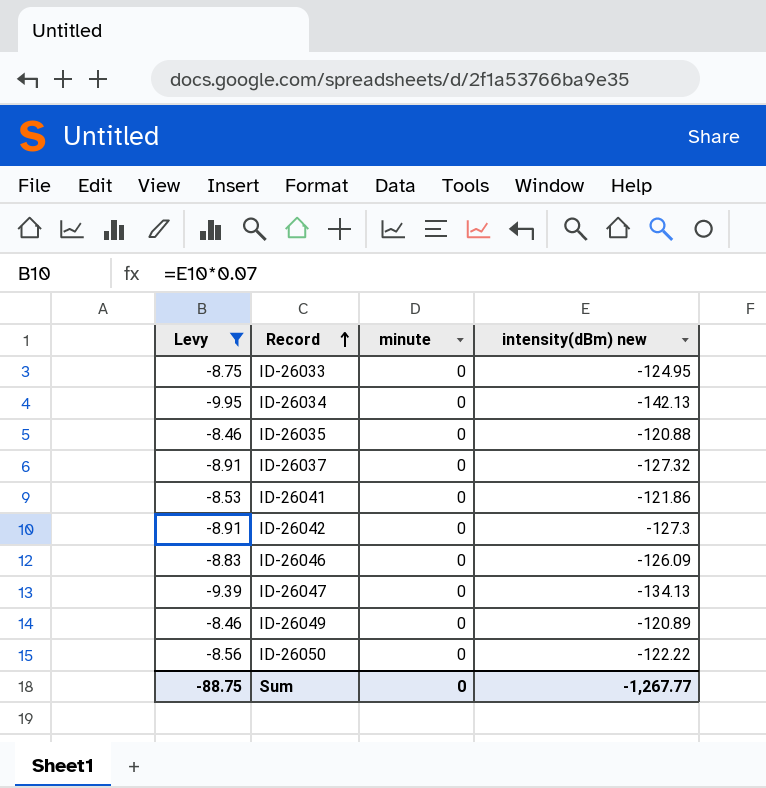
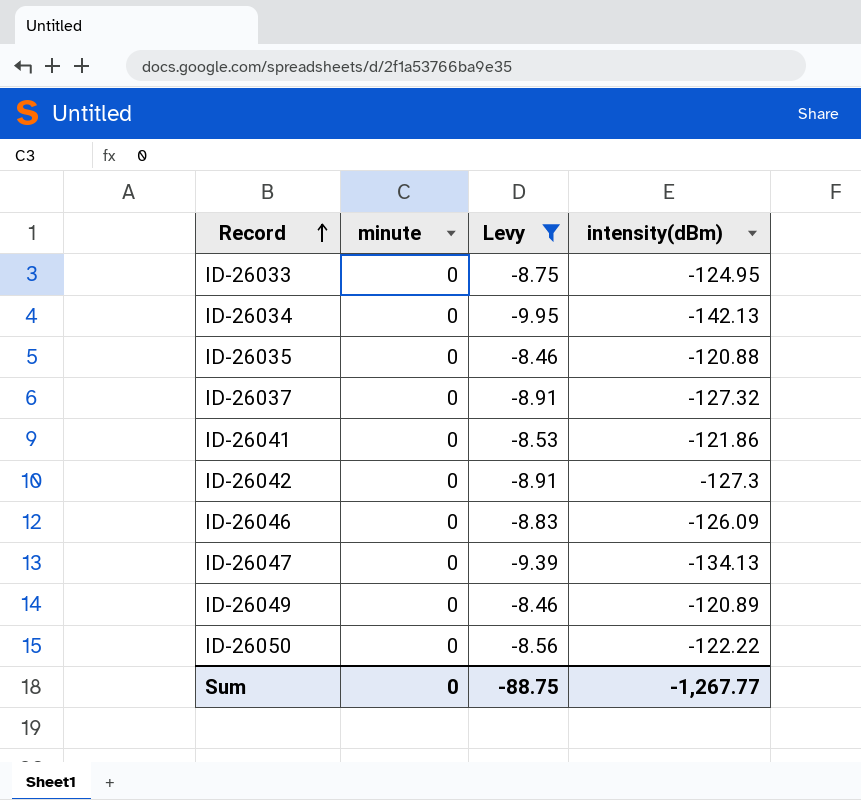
column Levy | position: 1 -> 3
column name: intensity(dBm) new -> intensity(dBm)

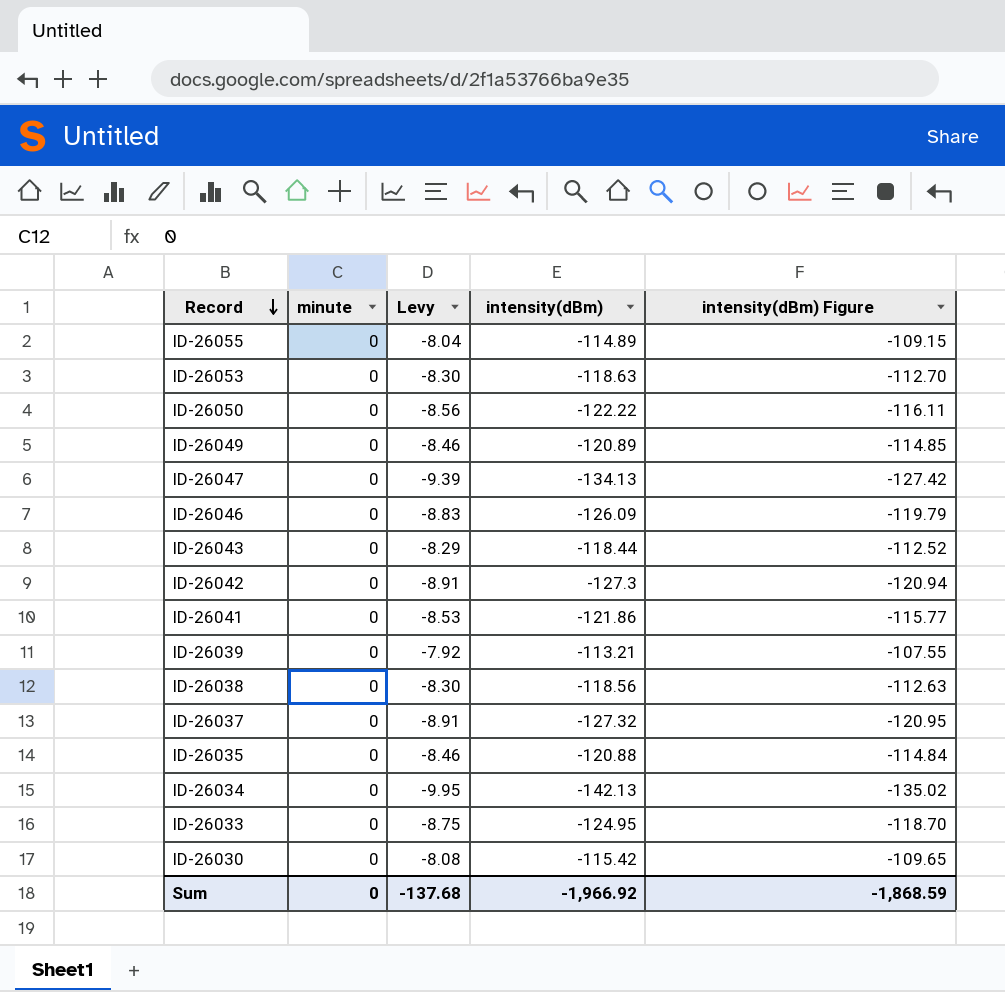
filter: Levy <= -8.46 -> none
row order: Record ascending -> Record descending
column intensity(dBm) Figure | formula: none -> [intensity(dBm)] * 0.95
Sum | Levy: -88.75 -> -137.68
Sum | intensity(dBm): -1,267.77 -> -1,966.92

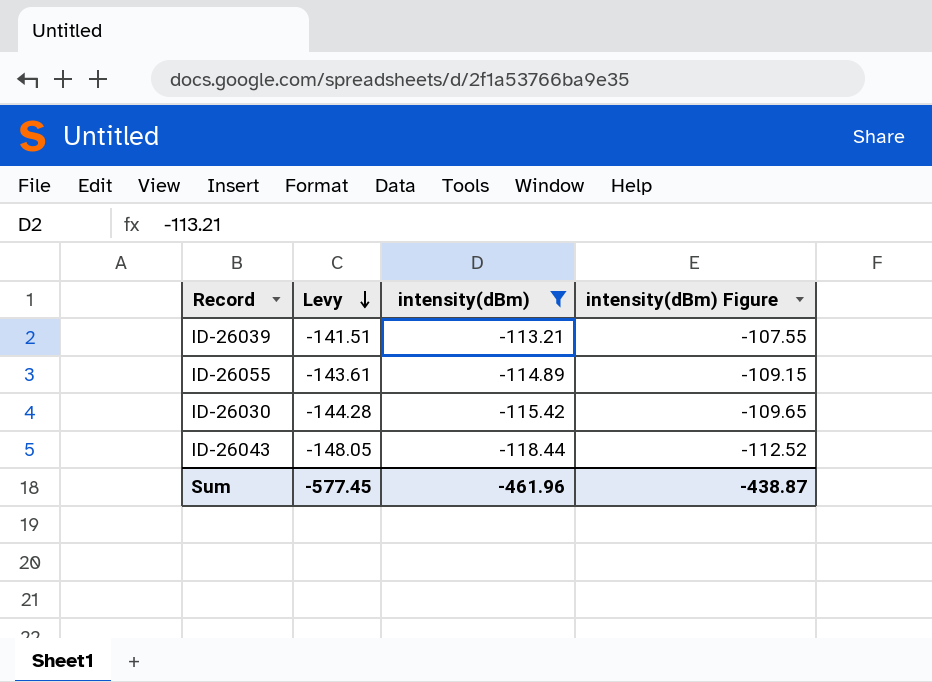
filter: none -> intensity(dBm) >= -118.44
row order: Record descending -> Levy descending
column minute | position: 2 -> none
column Levy | formula: [intensity(dBm)] * 0.07 -> [intensity(dBm)] * 1.25
Sum | Levy: -137.68 -> -577.45
Sum | intensity(dBm): -1,966.92 -> -461.96
Sum | intensity(dBm) Figure: -1,868.59 -> -438.87

